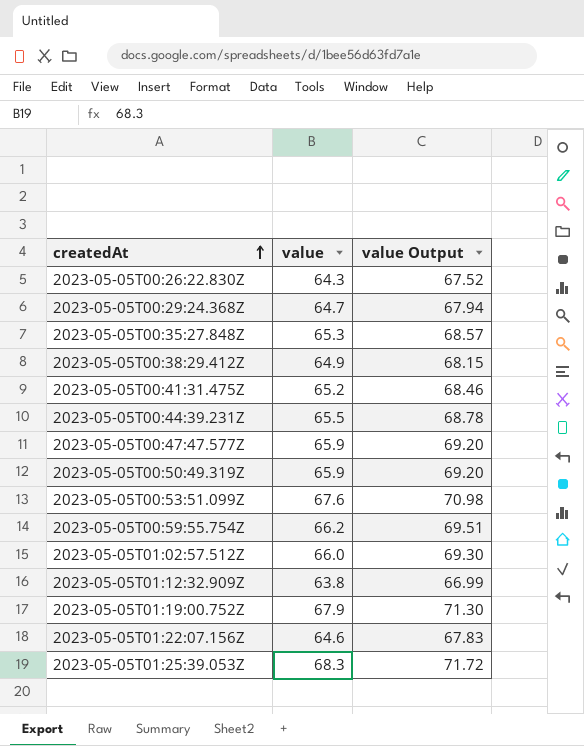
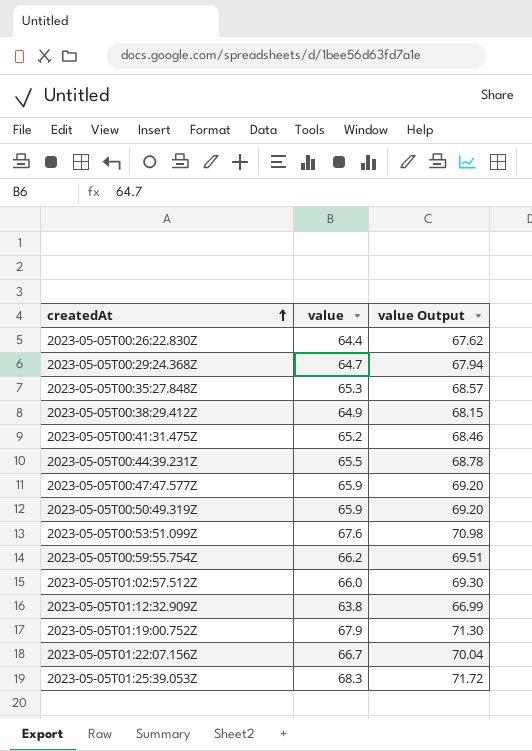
2023-05-05T00:26:22.830Z | value: 64.3 -> 64.4
2023-05-05T00:26:22.830Z | value Output: 67.52 -> 67.62
2023-05-05T01:22:07.156Z | value: 64.6 -> 66.7
2023-05-05T01:22:07.156Z | value Output: 67.83 -> 70.04

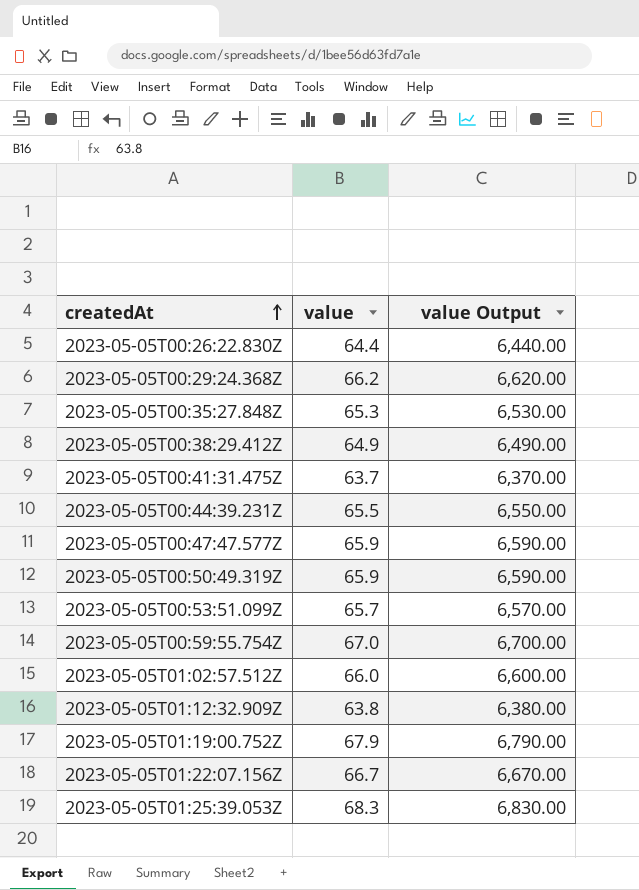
column value Output | formula: [value] * 1.05 -> [value] * 100
2023-05-05T00:29:24.368Z | value: 64.7 -> 66.2
2023-05-05T00:41:31.475Z | value: 65.2 -> 63.7
2023-05-05T00:53:51.099Z | value: 67.6 -> 65.7
2023-05-05T00:59:55.754Z | value: 66.2 -> 67.0

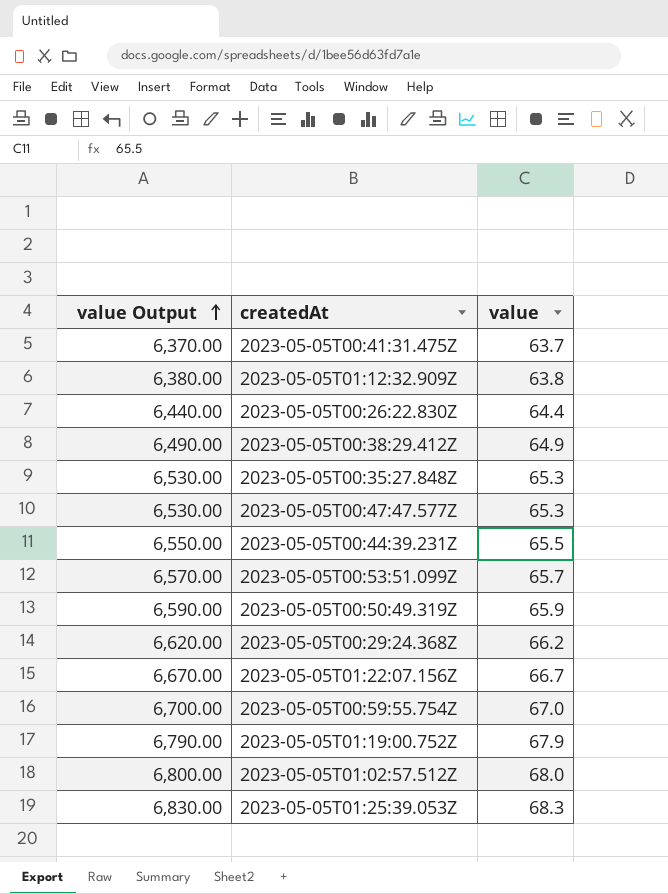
row order: createdAt ascending -> value Output ascending
column value Output | position: 3 -> 1
2023-05-05T00:47:47.577Z | value Output: 6,590.00 -> 6,530.00
2023-05-05T00:47:47.577Z | value: 65.9 -> 65.3
2023-05-05T01:02:57.512Z | value Output: 6,600.00 -> 6,800.00
2023-05-05T01:02:57.512Z | value: 66.0 -> 68.0

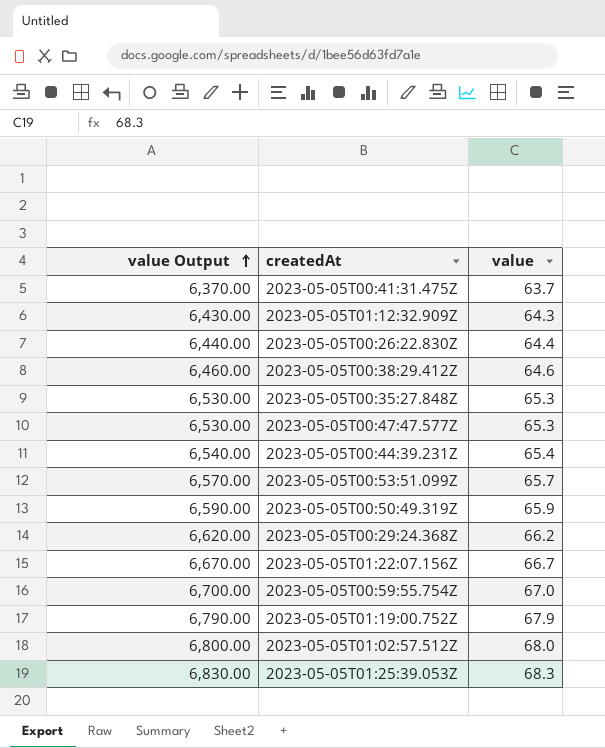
2023-05-05T01:12:32.909Z | value Output: 6,380.00 -> 6,430.00
2023-05-05T01:12:32.909Z | value: 63.8 -> 64.3
2023-05-05T00:38:29.412Z | value Output: 6,490.00 -> 6,460.00
2023-05-05T00:38:29.412Z | value: 64.9 -> 64.6
2023-05-05T00:44:39.231Z | value Output: 6,550.00 -> 6,540.00
2023-05-05T00:44:39.231Z | value: 65.5 -> 65.4

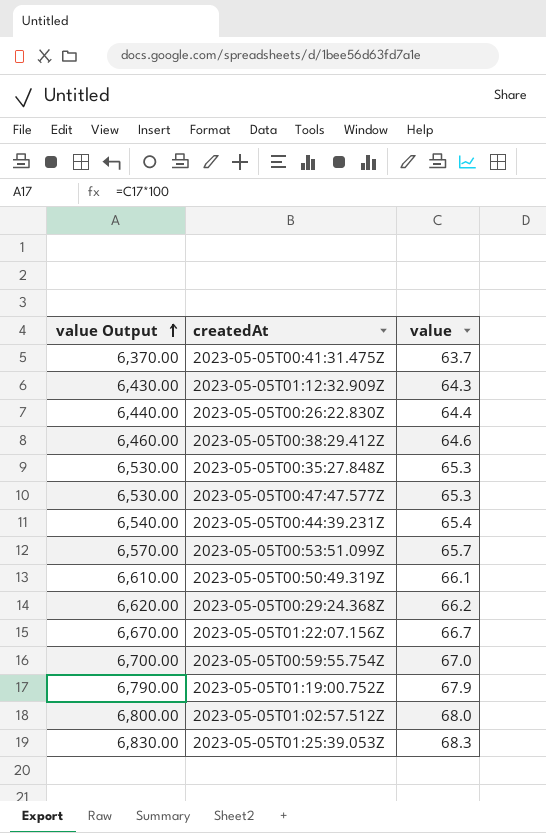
2023-05-05T00:50:49.319Z | value Output: 6,590.00 -> 6,610.00
2023-05-05T00:50:49.319Z | value: 65.9 -> 66.1

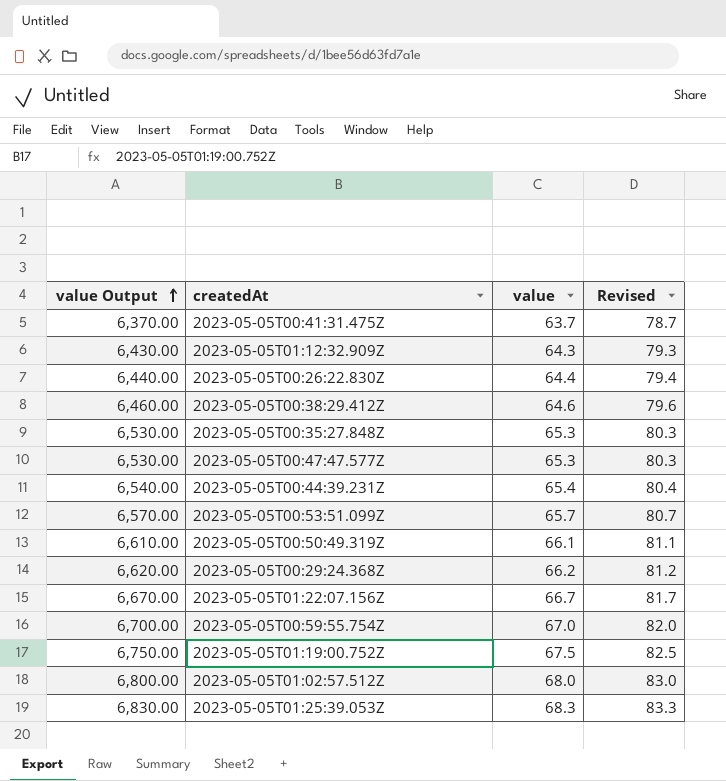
column Revised | formula: none -> [value] + 15
2023-05-05T01:19:00.752Z | value Output: 6,790.00 -> 6,750.00
2023-05-05T01:19:00.752Z | value: 67.9 -> 67.5

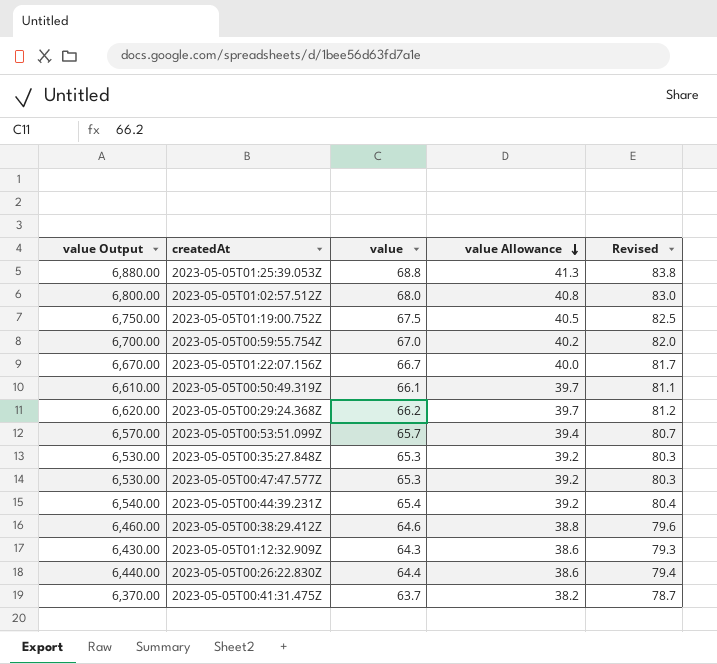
row order: value Output ascending -> value Allowance descending
column value Allowance | formula: none -> [value] * 0.6
2023-05-05T01:25:39.053Z | value Output: 6,830.00 -> 6,880.00
2023-05-05T01:25:39.053Z | value: 68.3 -> 68.8
2023-05-05T01:25:39.053Z | Revised: 83.3 -> 83.8

